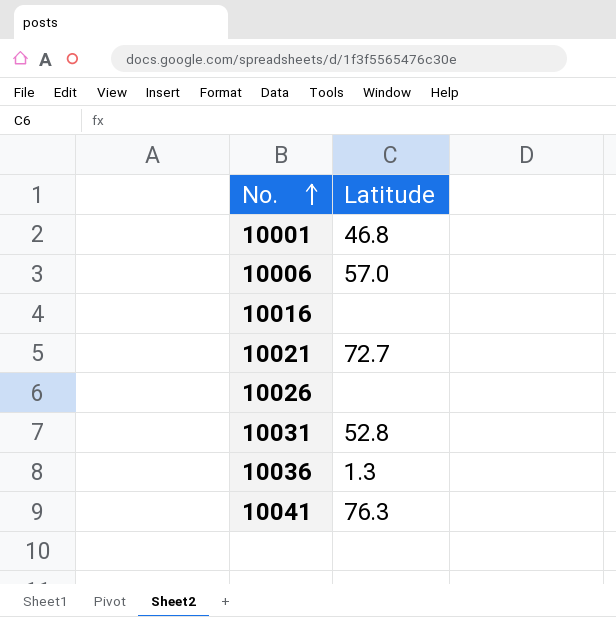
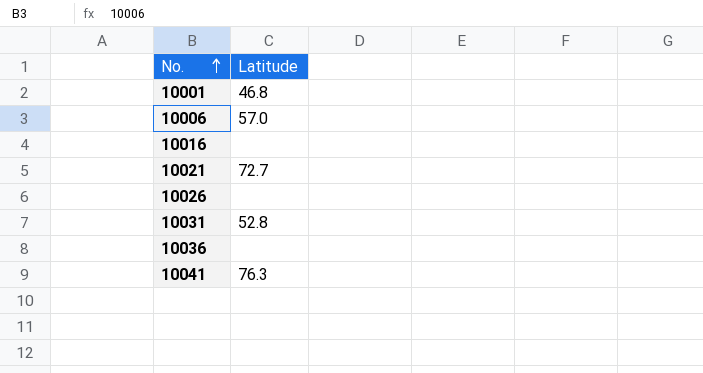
10036 | Latitude: 1.3 -> none

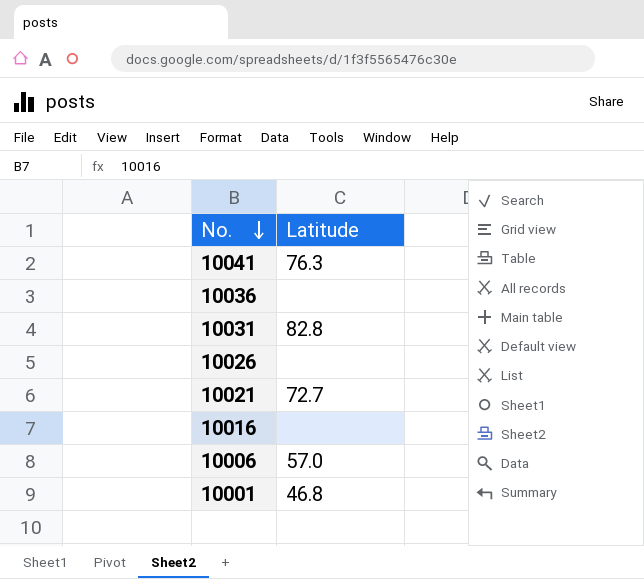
row order: No. ascending -> No. descending
10031 | Latitude: 52.8 -> 82.8

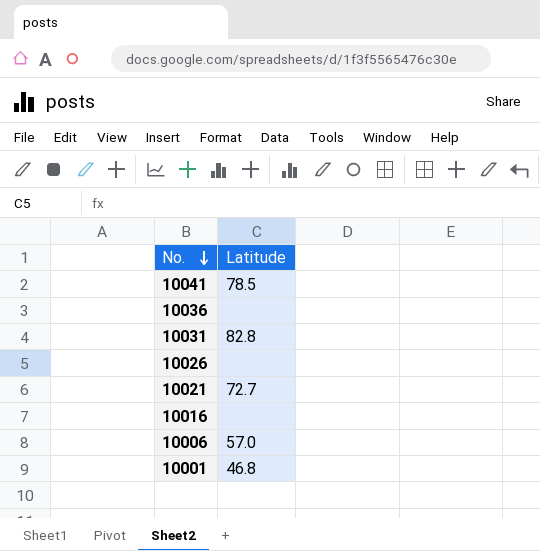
10041 | Latitude: 76.3 -> 78.5

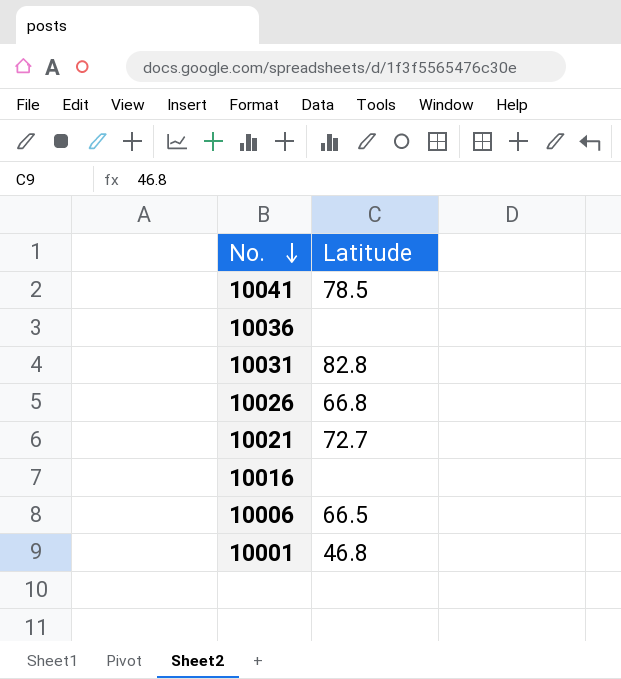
10026 | Latitude: none -> 66.8
10006 | Latitude: 57.0 -> 66.5

